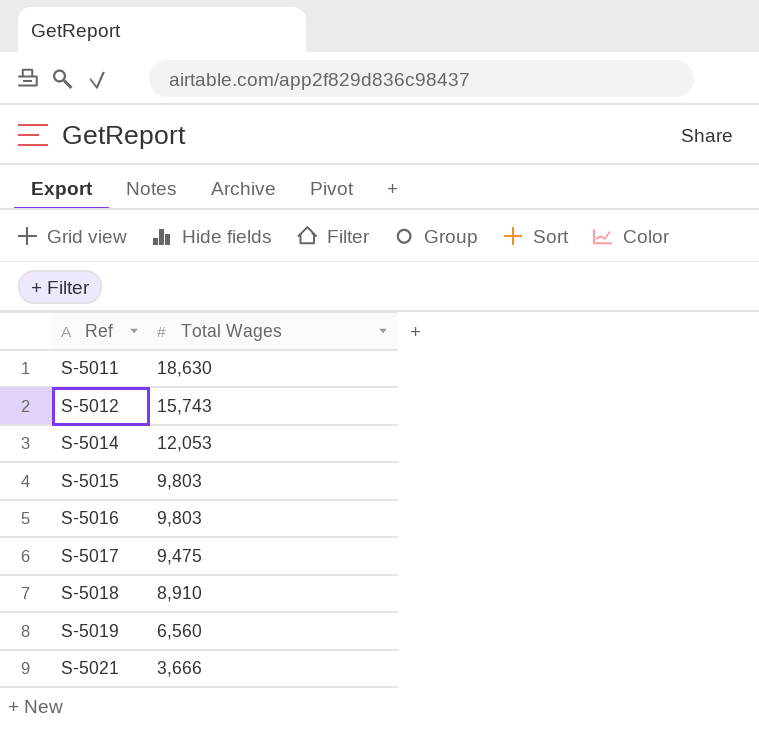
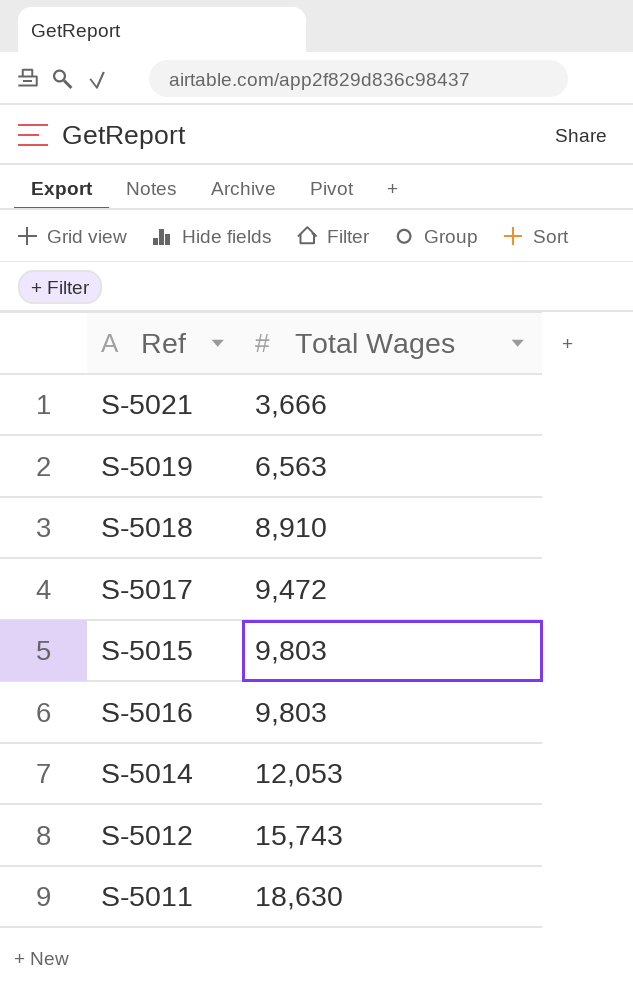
row order: Ref ascending -> Total Wages ascending
S-5019 | Total Wages: 6,560 -> 6,563
S-5017 | Total Wages: 9,475 -> 9,472

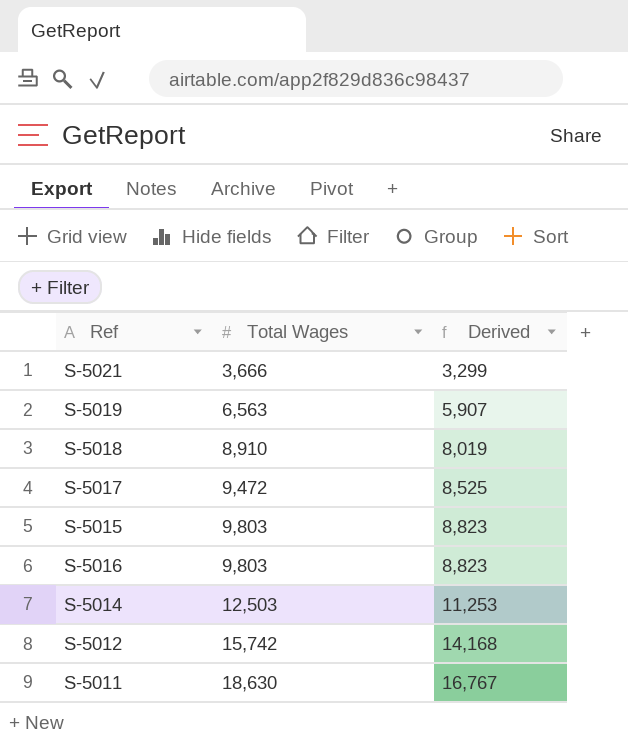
column Derived | formula: none -> [Total Wages] * 0.9
S-5014 | Total Wages: 12,053 -> 12,503
S-5012 | Total Wages: 15,743 -> 15,742

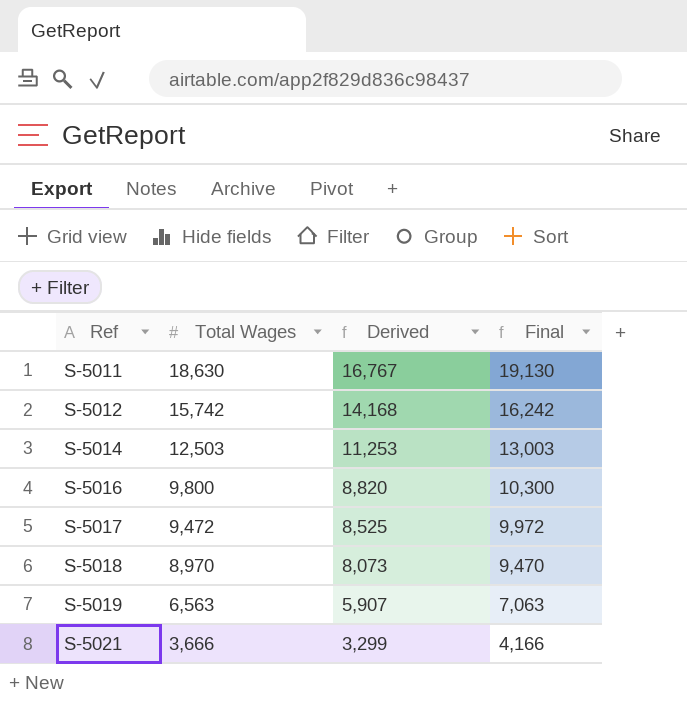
row order: Total Wages ascending -> Ref ascending
column Final | formula: none -> [Total Wages] + 500
row S-5015: 9,803 | 8,823 -> none
S-5016 | Total Wages: 9,803 -> 9,800
S-5016 | Derived: 8,823 -> 8,820
S-5018 | Total Wages: 8,910 -> 8,970
S-5018 | Derived: 8,019 -> 8,073

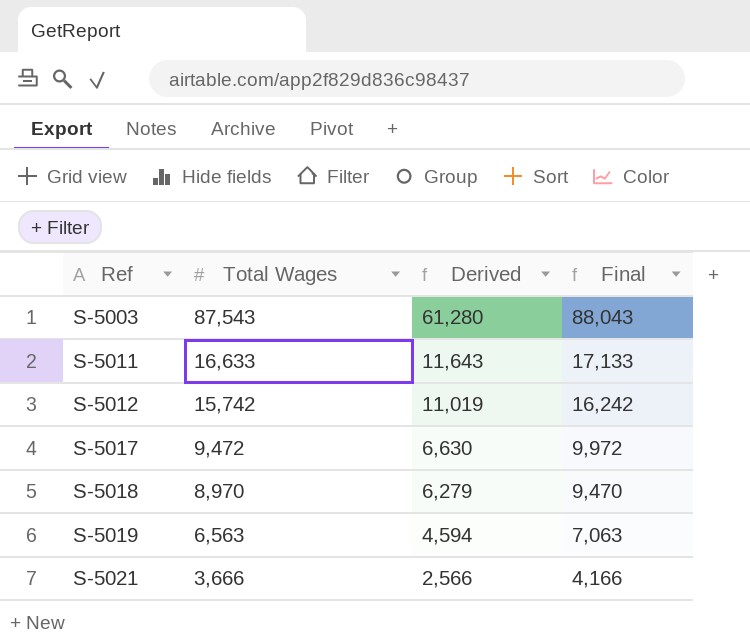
column Derived | formula: [Total Wages] * 0.9 -> [Total Wages] * 0.7
row S-5014: 12,503 | 11,253 | 13,003 -> none
row S-5016: 9,800 | 8,820 | 10,300 -> none
row S-5003: none -> 87,543 | 61,280 | 88,043
S-5011 | Total Wages: 18,630 -> 16,633
S-5011 | Final: 19,130 -> 17,133

